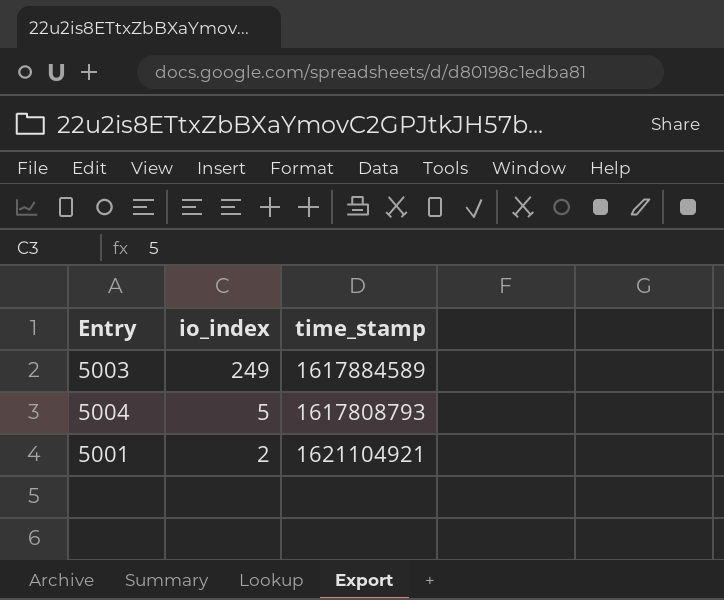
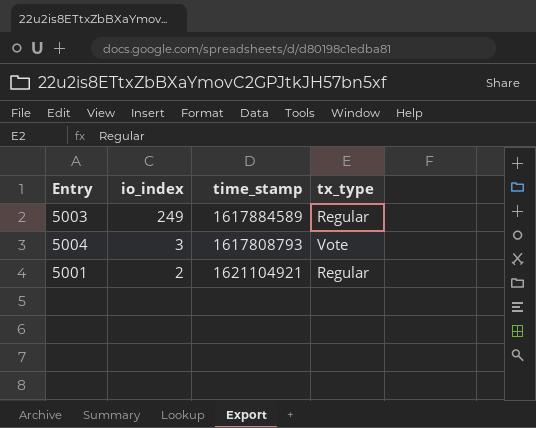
column tx_type | position: none -> 4
5004 | io_index: 5 -> 3

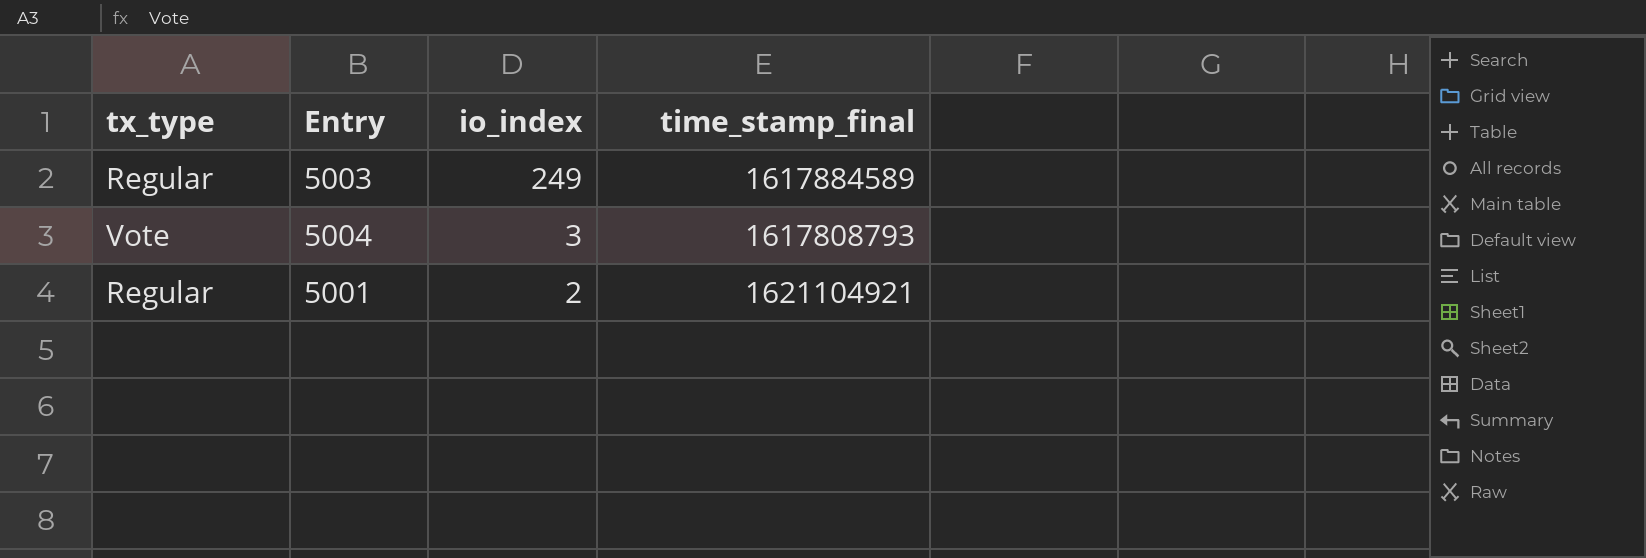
column tx_type | position: 4 -> 1
column name: time_stamp -> time_stamp_final

